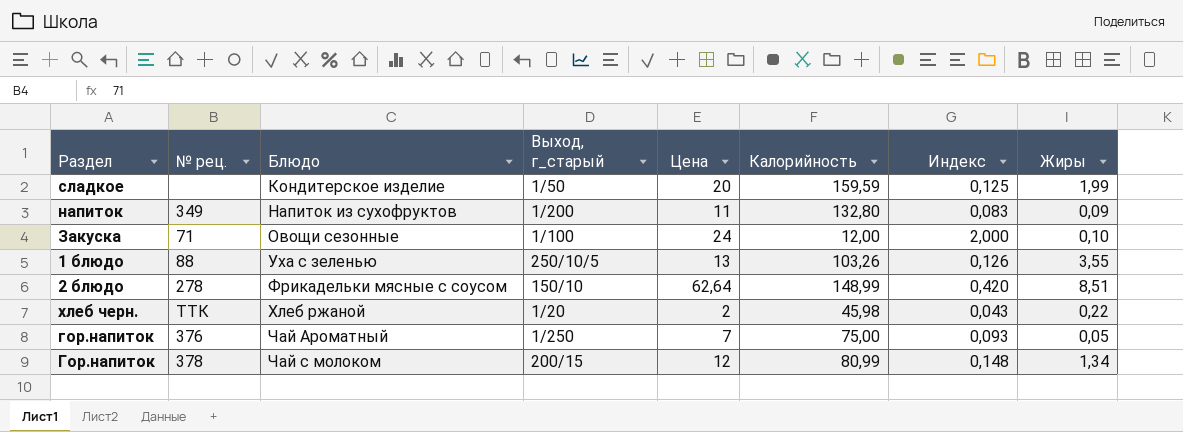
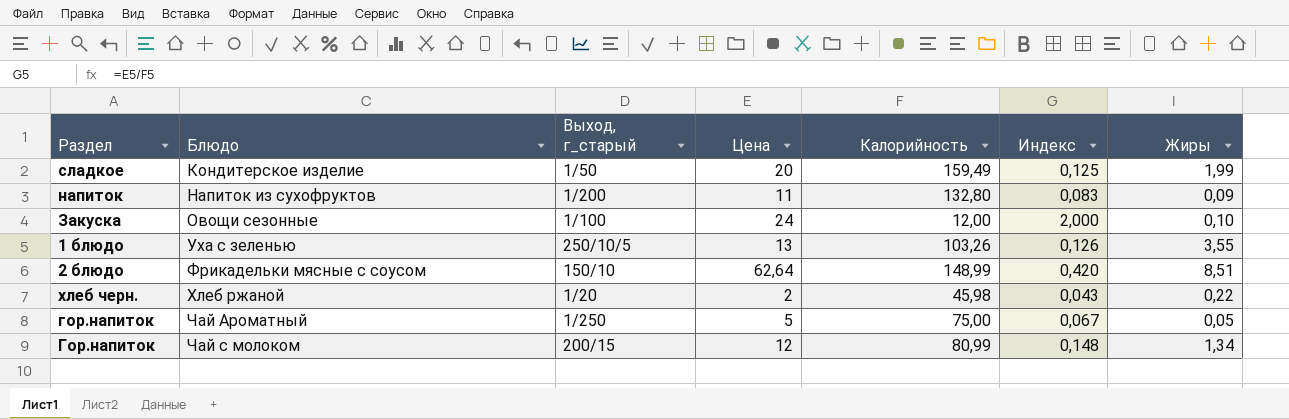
column № рец. | position: 2 -> none
сладкое | Калорийность: 159,59 -> 159,49
гор.напиток | Цена: 7 -> 5
гор.напиток | Индекс: 0,093 -> 0,067

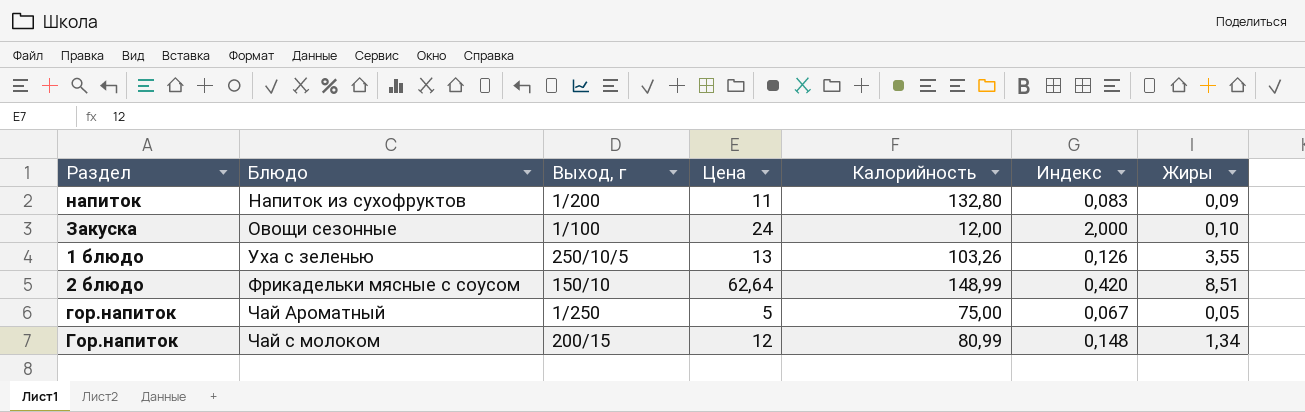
column name: Выход, г_старый -> Выход, г
row сладкое: Кондитерское изделие | 1/50 | 20 | 159,49 | 0,125 | 1,99 -> none
row хлеб черн.: Хлеб ржаной | 1/20 | 2 | 45,98 | 0,043 | 0,22 -> none

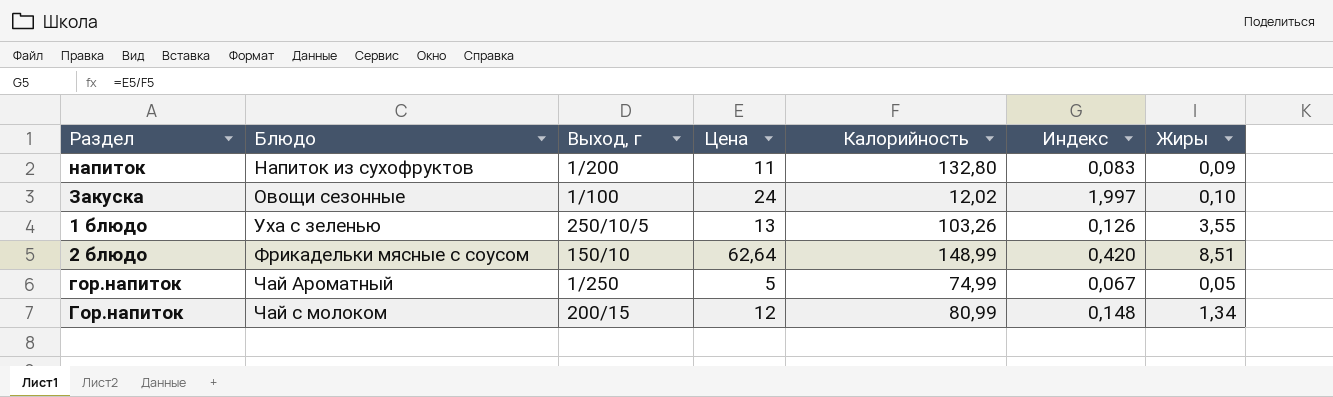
Закуска | Калорийность: 12,00 -> 12,02
Закуска | Индекс: 2,000 -> 1,997
гор.напиток | Калорийность: 75,00 -> 74,99

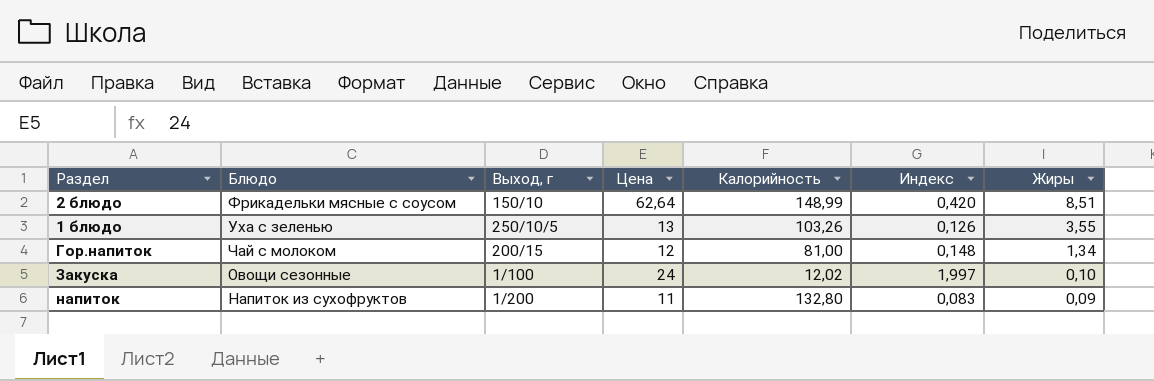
row order: Блюдо ascending -> Жиры descending
row гор.напиток: Чай Ароматный | 1/250 | 5 | 74,99 | 0,067 | 0,05 -> none
Гор.напиток | Калорийность: 80,99 -> 81,00

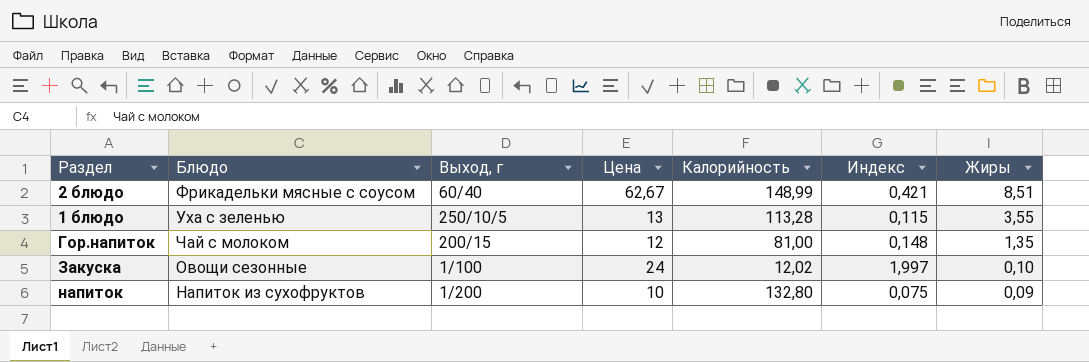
2 блюдо | Выход, г: 150/10 -> 60/40
2 блюдо | Цена: 62,64 -> 62,67
2 блюдо | Индекс: 0,420 -> 0,421
1 блюдо | Калорийность: 103,26 -> 113,28
1 блюдо | Индекс: 0,126 -> 0,115
Гор.напиток | Жиры: 1,34 -> 1,35
напиток | Цена: 11 -> 10
напиток | Индекс: 0,083 -> 0,075

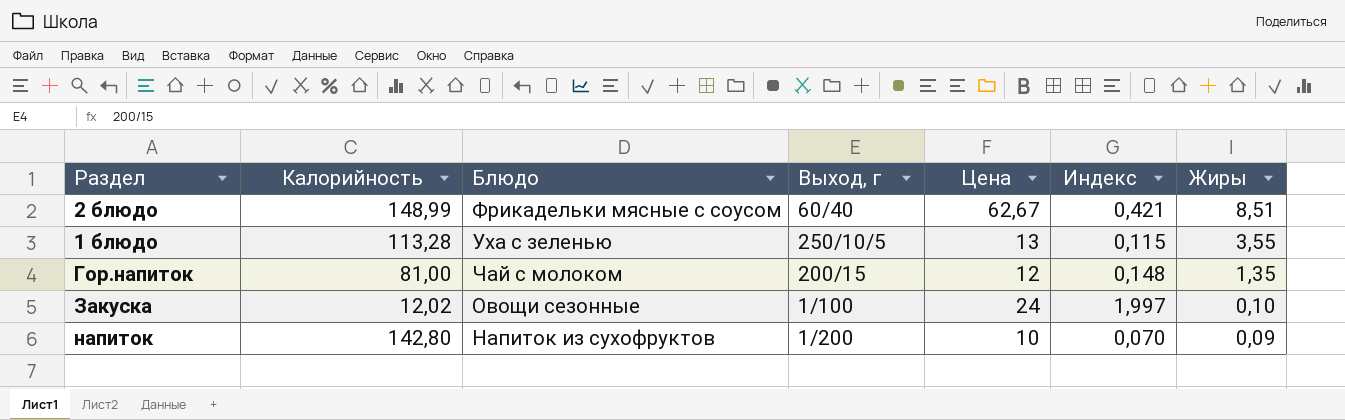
column Калорийность | position: 5 -> 2
напиток | Калорийность: 132,80 -> 142,80
напиток | Индекс: 0,075 -> 0,070

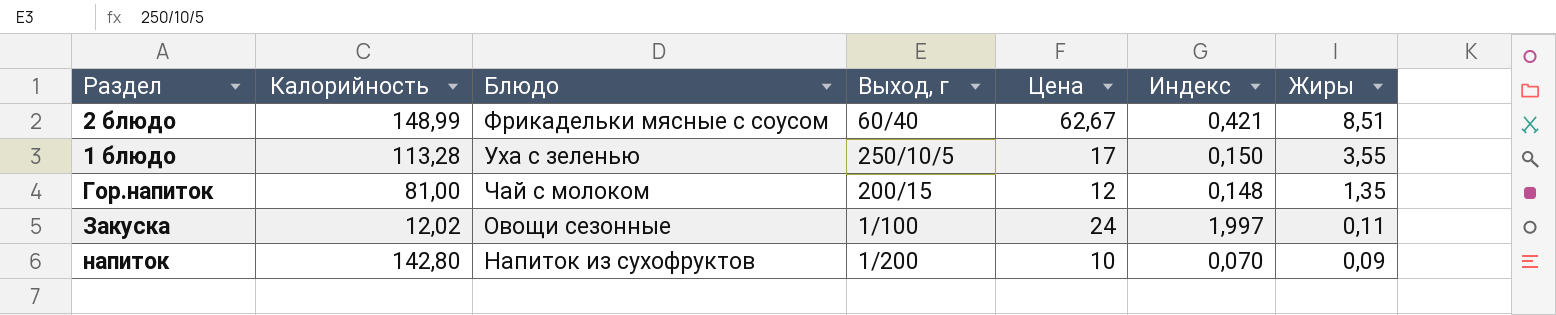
1 блюдо | Цена: 13 -> 17
1 блюдо | Индекс: 0,115 -> 0,150
Закуска | Жиры: 0,10 -> 0,11

